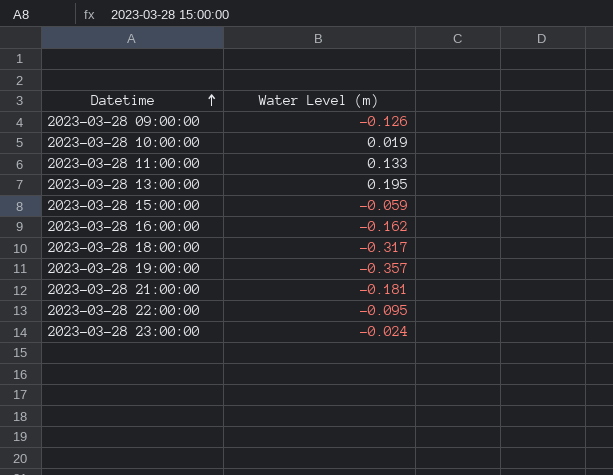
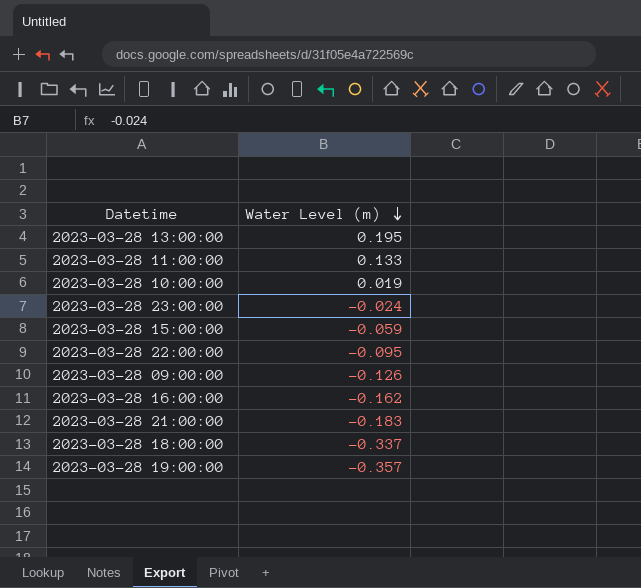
row order: Datetime ascending -> Water Level (m) descending
2023-03-28 21:00:00 | Water Level (m): -0.181 -> -0.183
2023-03-28 18:00:00 | Water Level (m): -0.317 -> -0.337

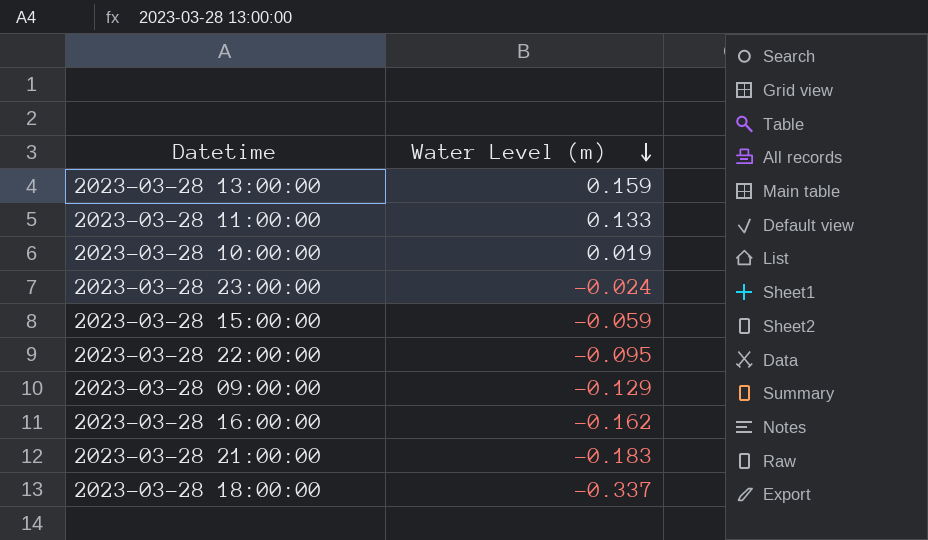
row 2023-03-28 19:00:00: -0.357 -> none
2023-03-28 13:00:00 | Water Level (m): 0.195 -> 0.159
2023-03-28 09:00:00 | Water Level (m): -0.126 -> -0.129

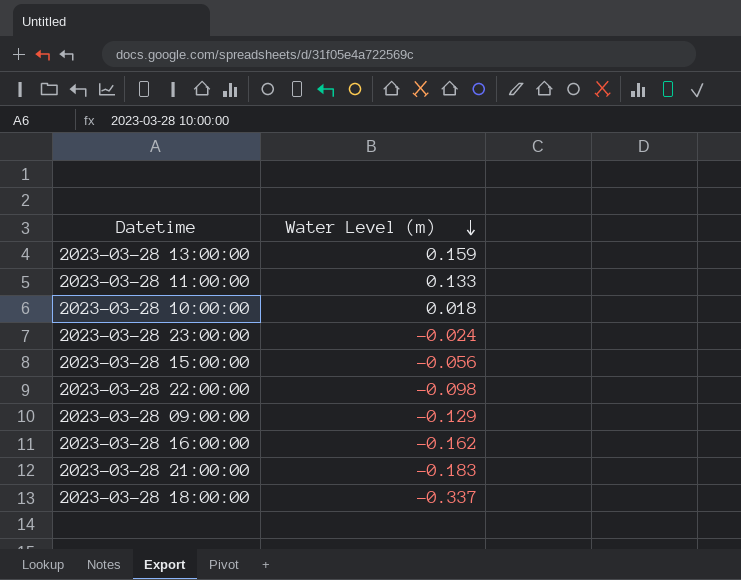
2023-03-28 10:00:00 | Water Level (m): 0.019 -> 0.018
2023-03-28 15:00:00 | Water Level (m): -0.059 -> -0.056
2023-03-28 22:00:00 | Water Level (m): -0.095 -> -0.098

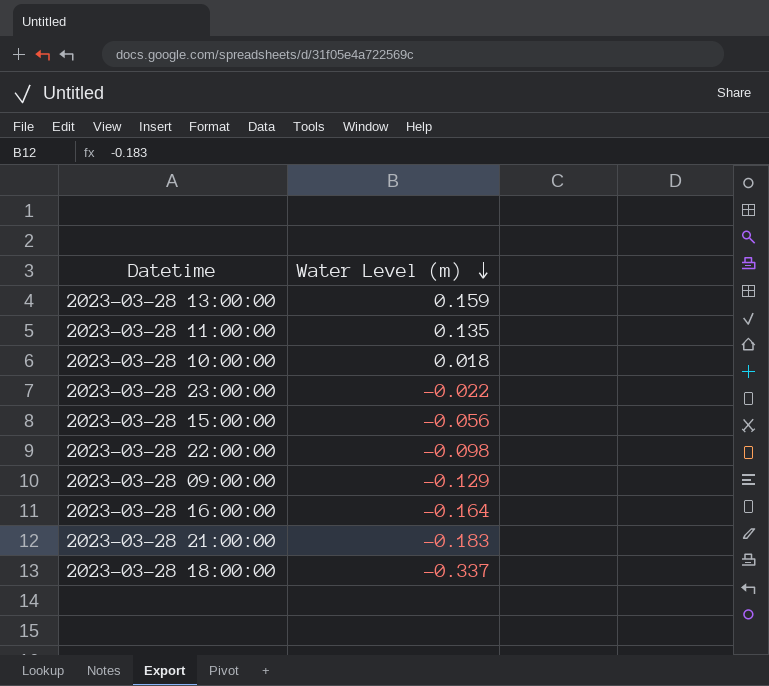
2023-03-28 11:00:00 | Water Level (m): 0.133 -> 0.135
2023-03-28 23:00:00 | Water Level (m): -0.024 -> -0.022
2023-03-28 16:00:00 | Water Level (m): -0.162 -> -0.164

